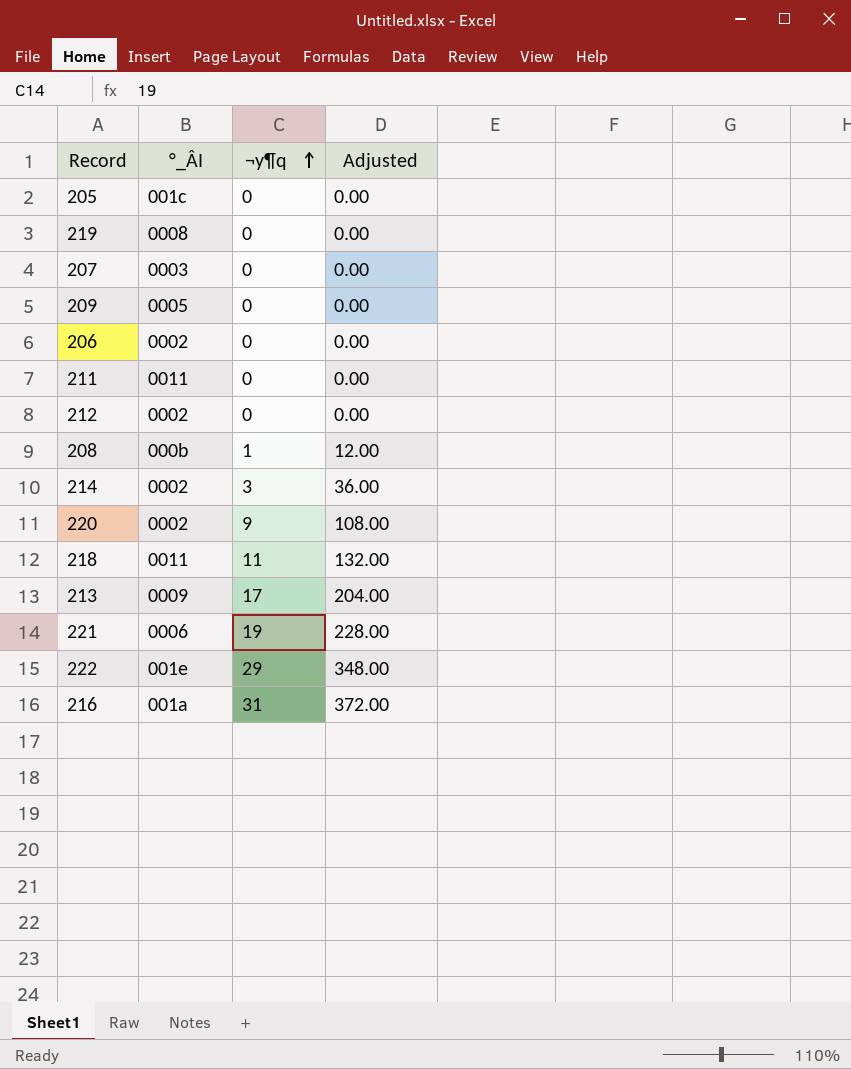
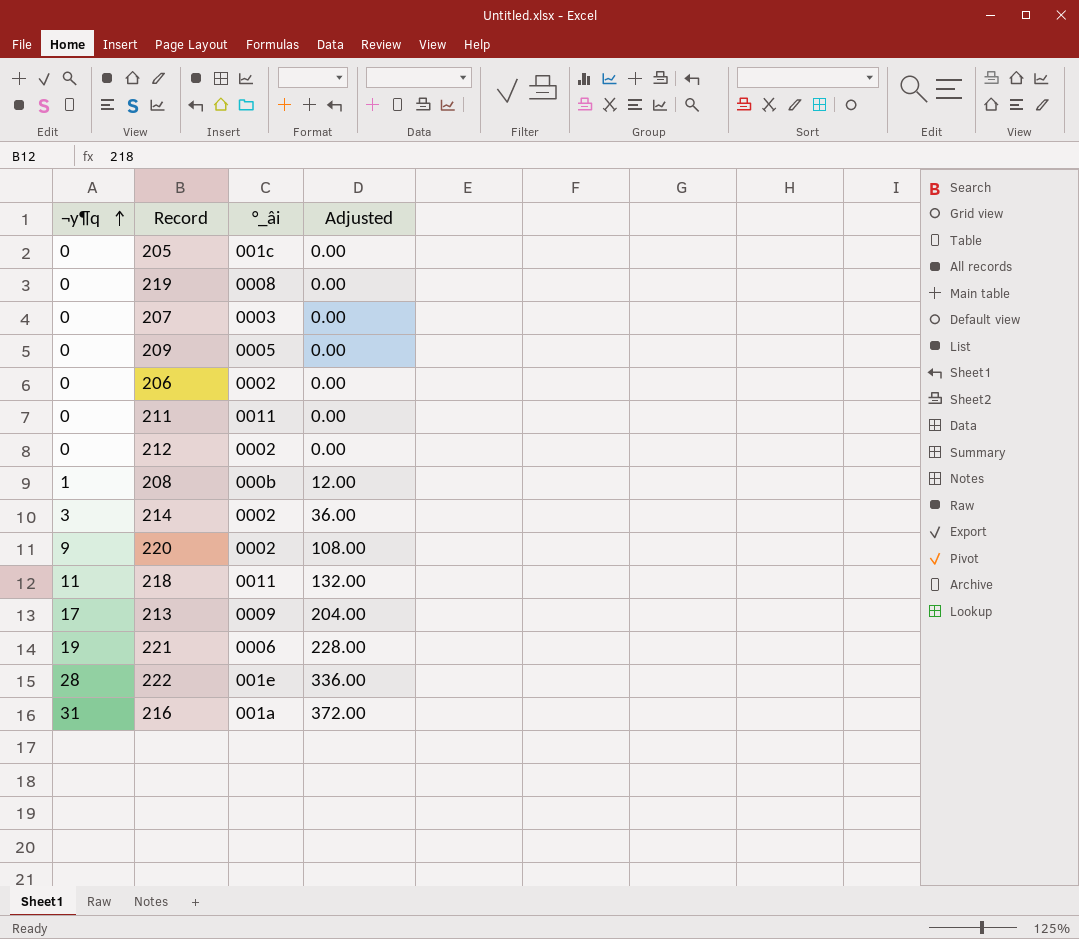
column ¬y¶q | position: 3 -> 1
column name: °_ÂI -> °_âi
222 | ¬y¶q: 29 -> 28
222 | Adjusted: 348.00 -> 336.00

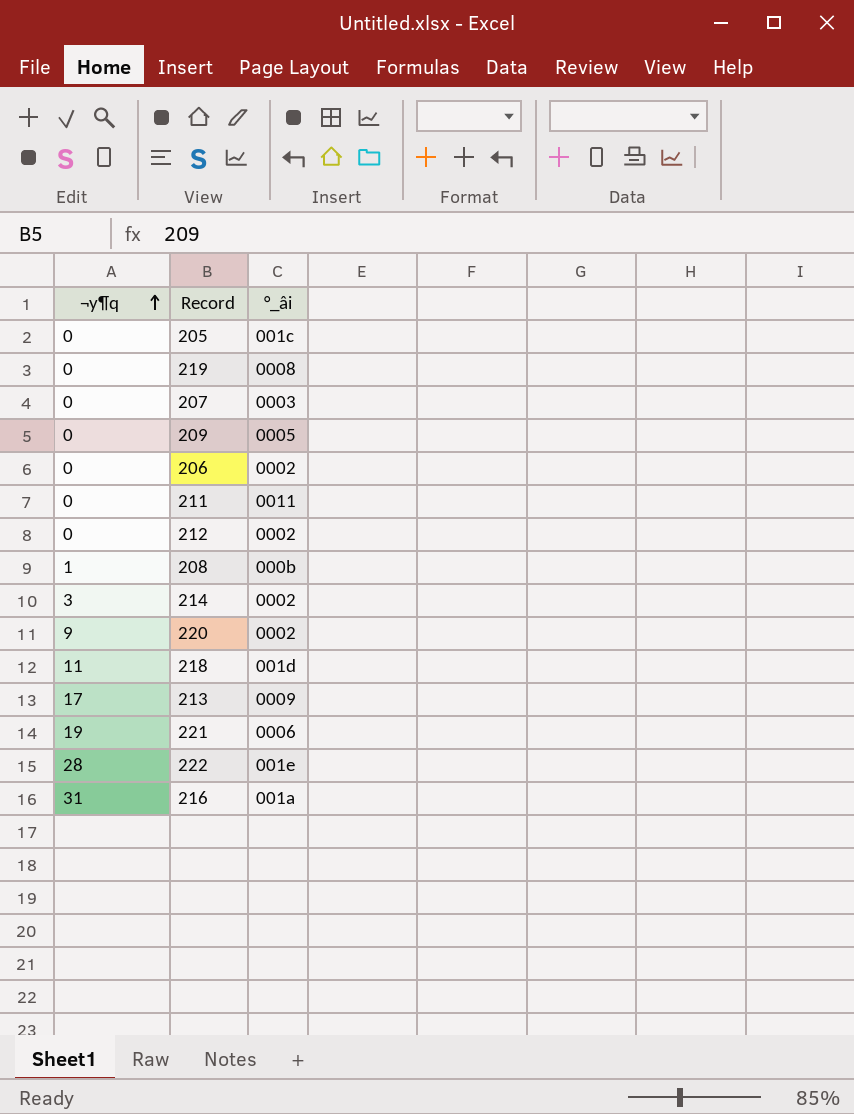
column Adjusted | formula: [¬y¶q] * 12 -> none
218 | °_âi: 0011 -> 001d

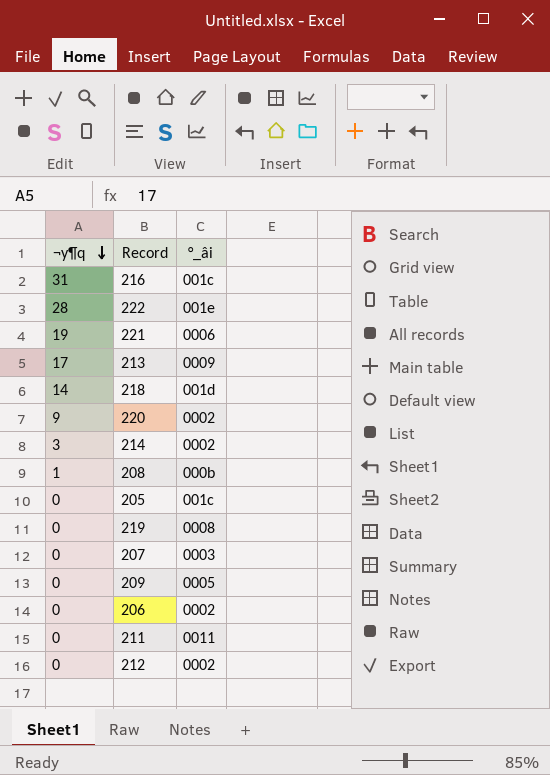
row order: ¬y¶q ascending -> ¬y¶q descending
216 | °_âi: 001a -> 001c
218 | ¬y¶q: 11 -> 14

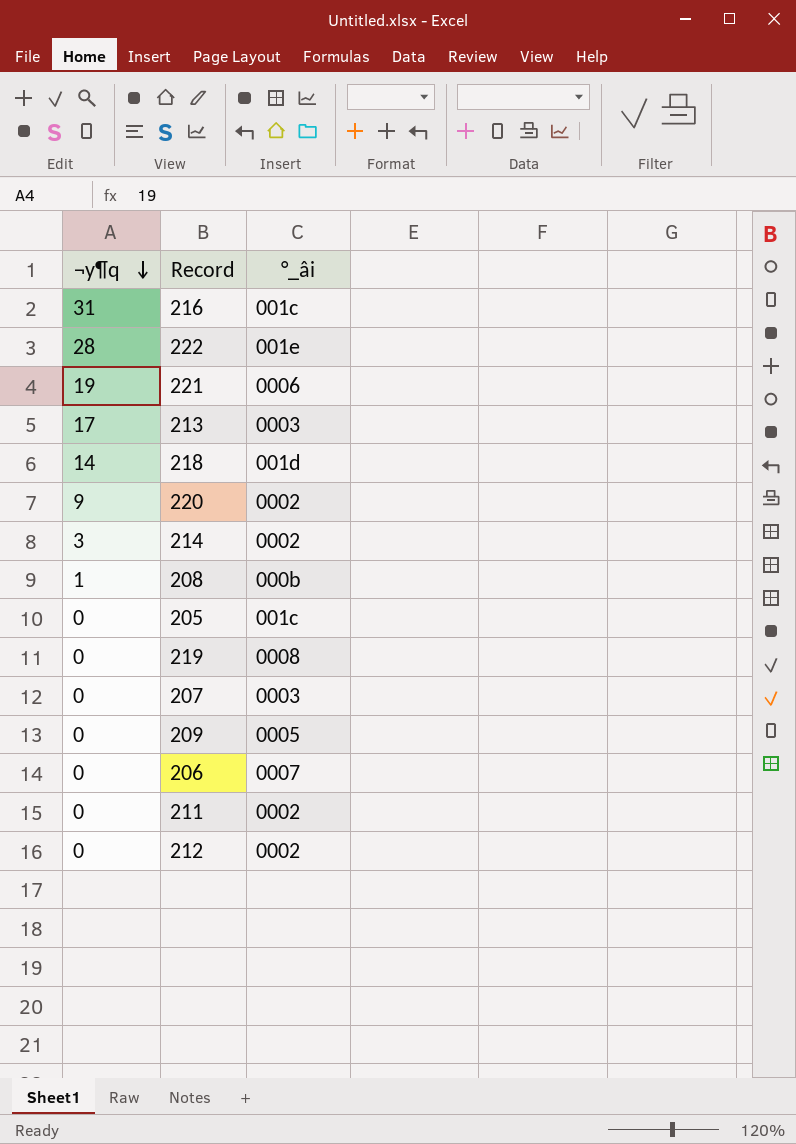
213 | °_âi: 0009 -> 0003
206 | °_âi: 0002 -> 0007
211 | °_âi: 0011 -> 0002

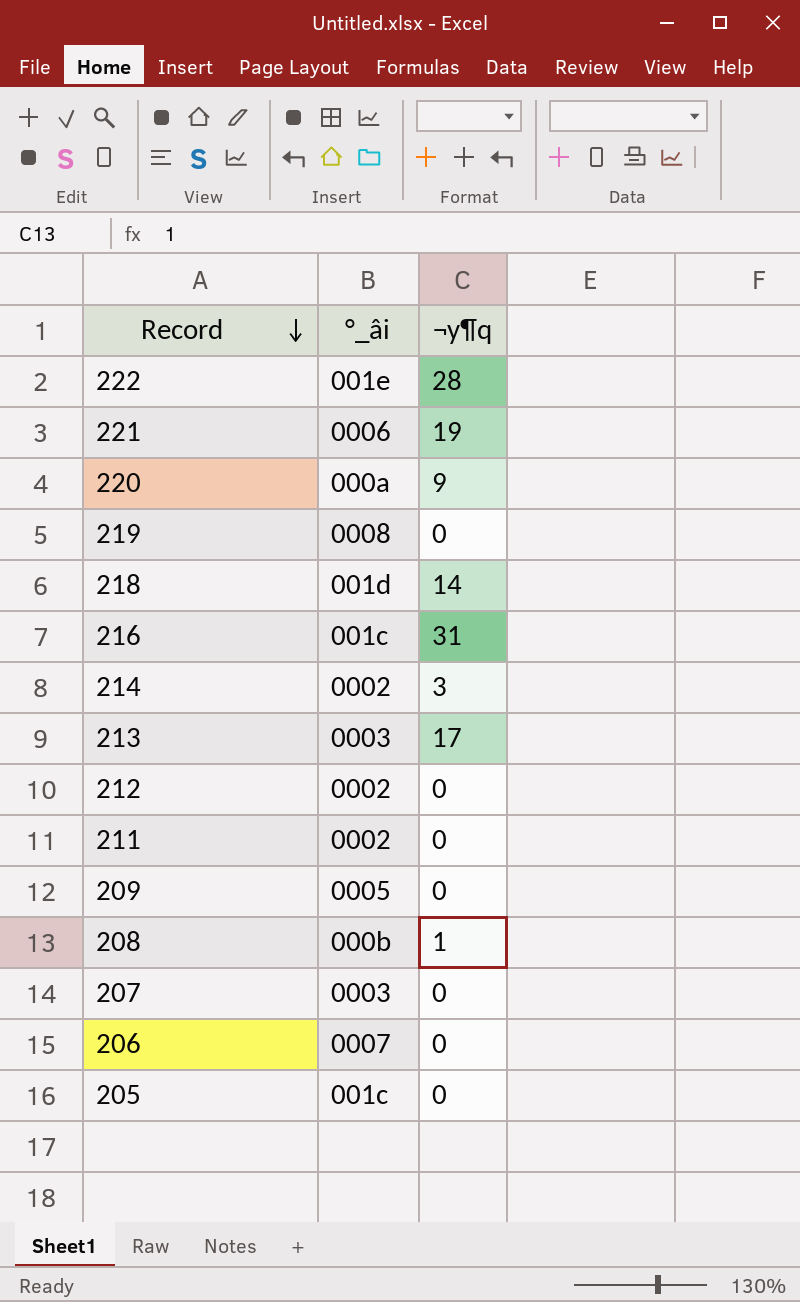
row order: ¬y¶q descending -> Record descending
column ¬y¶q | position: 1 -> 3
220 | °_âi: 0002 -> 000a

